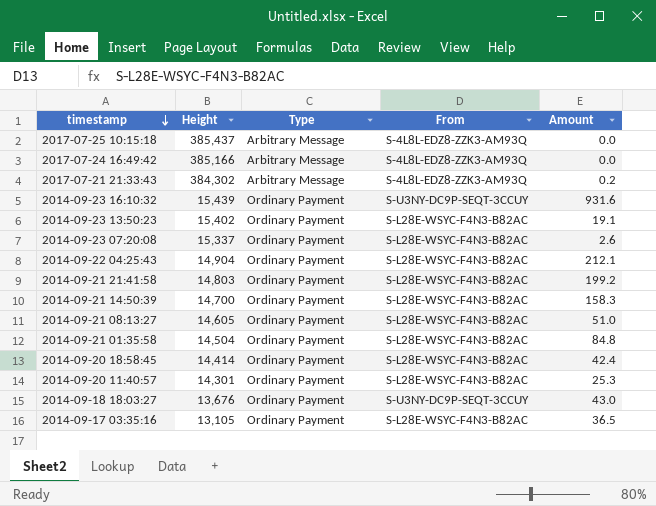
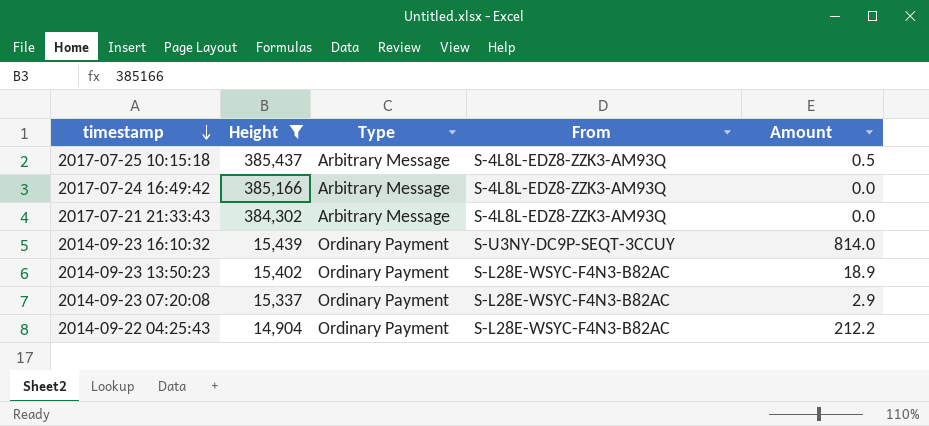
filter: none -> Height >= 14,904
2017-07-25 10:15:18 | Amount: 0.0 -> 0.5
2017-07-21 21:33:43 | Amount: 0.2 -> 0.0
2014-09-23 16:10:32 | Amount: 931.6 -> 814.0
2014-09-23 13:50:23 | Amount: 19.1 -> 18.9
2014-09-23 07:20:08 | Amount: 2.6 -> 2.9
2014-09-22 04:25:43 | Amount: 212.1 -> 212.2

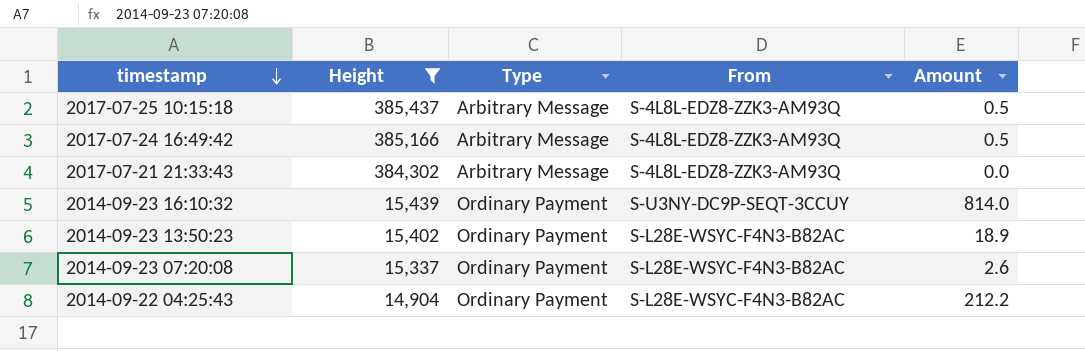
2017-07-24 16:49:42 | Amount: 0.0 -> 0.5
2014-09-23 07:20:08 | Amount: 2.9 -> 2.6

